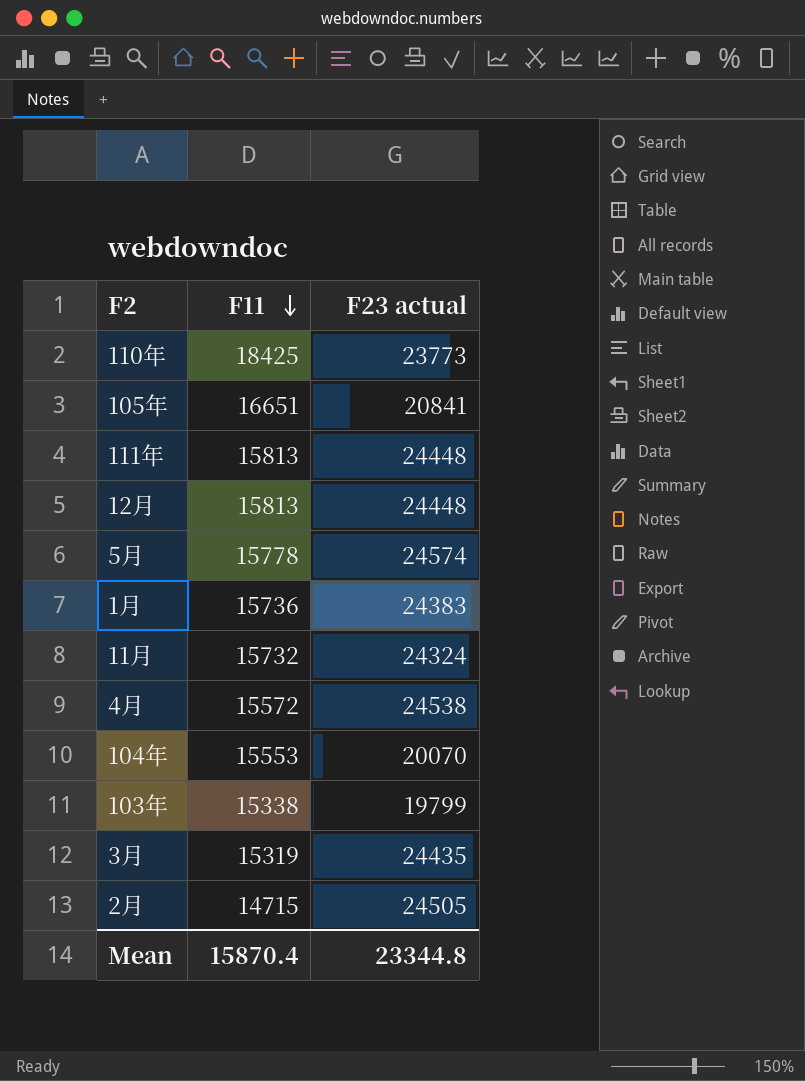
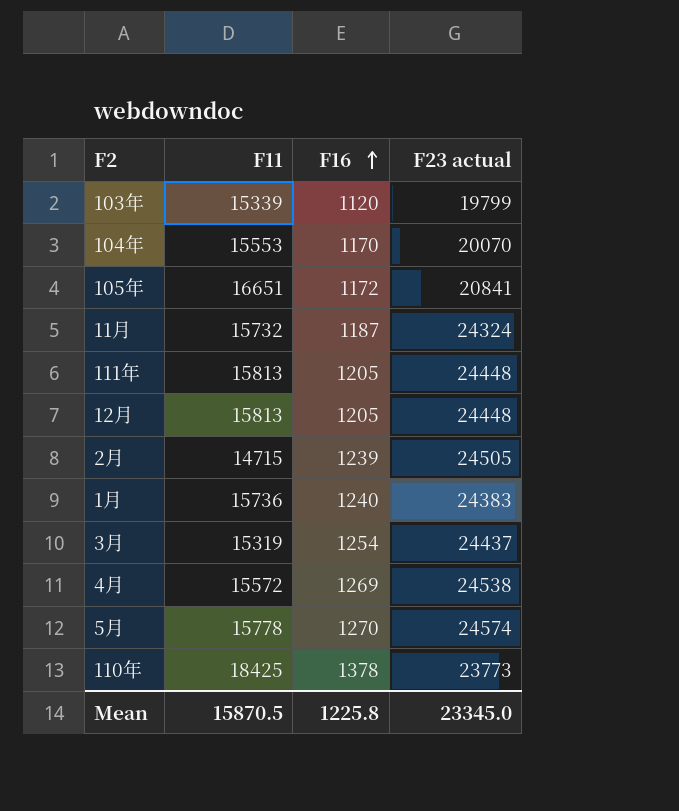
row order: F11 descending -> F16 ascending
column F16 | position: none -> 3
103年 | F11: 15338 -> 15339
3月 | F23 actual: 24435 -> 24437
Mean | F11: 15870.4 -> 15870.5
Mean | F23 actual: 23344.8 -> 23345.0

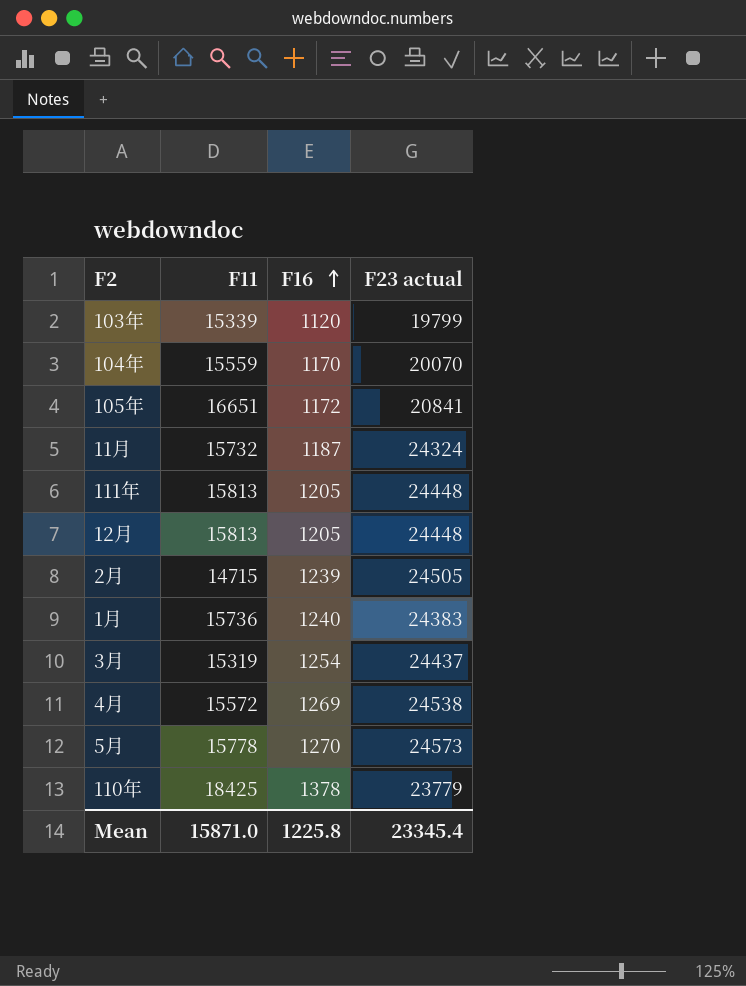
104年 | F11: 15553 -> 15559
5月 | F23 actual: 24574 -> 24573
110年 | F23 actual: 23773 -> 23779
Mean | F11: 15870.5 -> 15871.0
Mean | F23 actual: 23345.0 -> 23345.4

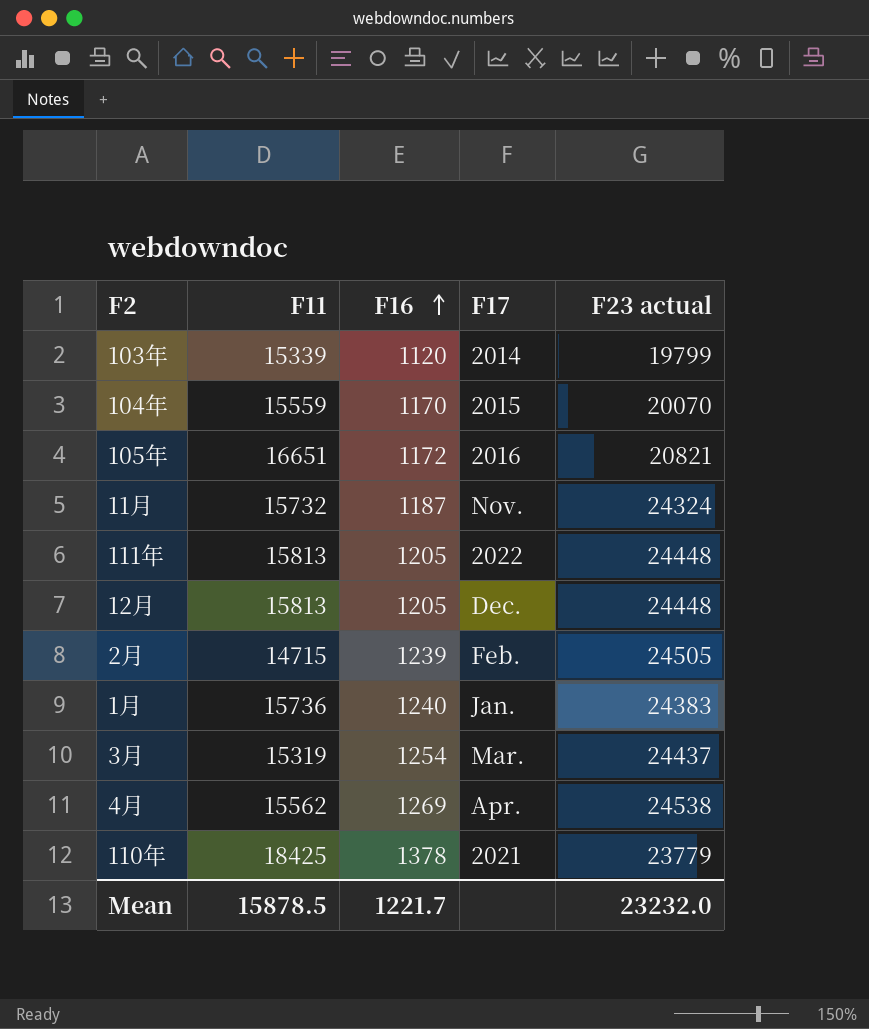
column F17 | position: none -> 4
row 5月: 15778 | 1270 | 24573 -> none
105年 | F23 actual: 20841 -> 20821
4月 | F11: 15572 -> 15562
Mean | F11: 15871.0 -> 15878.5
Mean | F16: 1225.8 -> 1221.7
Mean | F23 actual: 23345.4 -> 23232.0

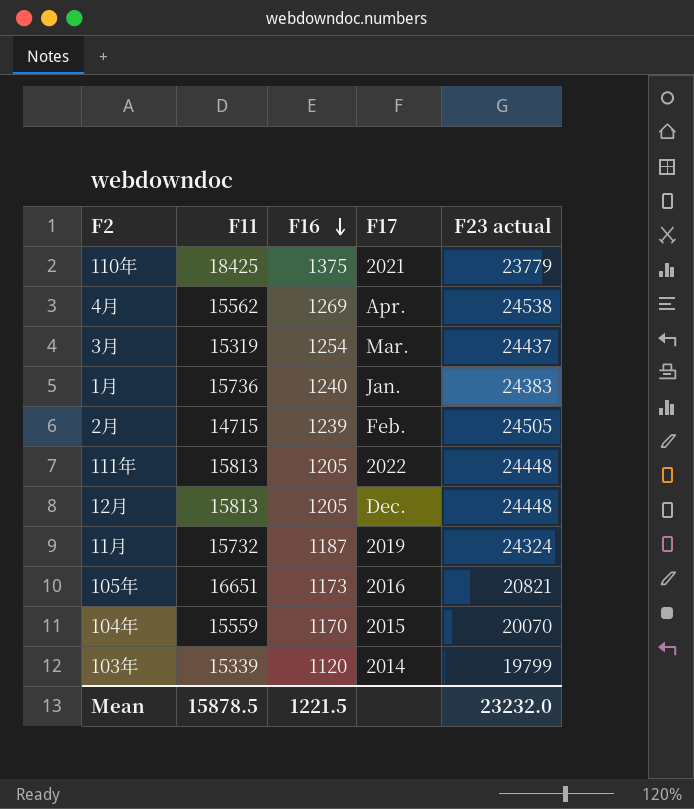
row order: F16 ascending -> F16 descending
110年 | F16: 1378 -> 1375
11月 | F17: Nov. -> 2019
105年 | F16: 1172 -> 1173
Mean | F16: 1221.7 -> 1221.5

